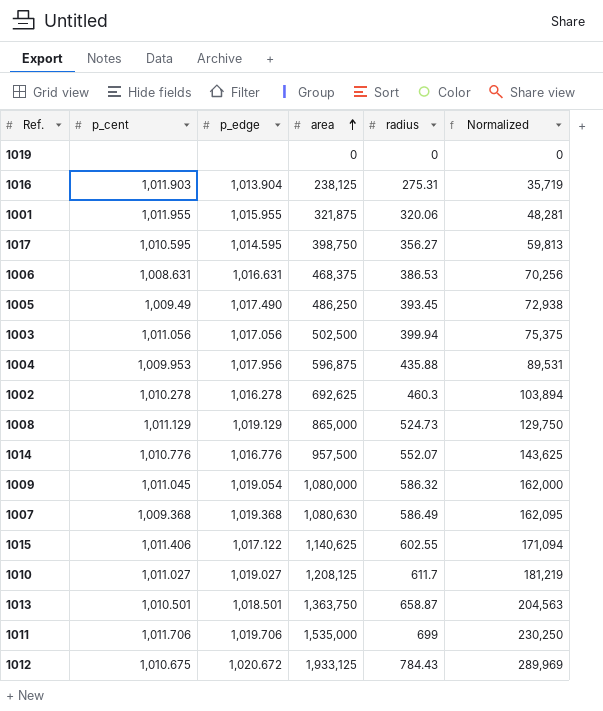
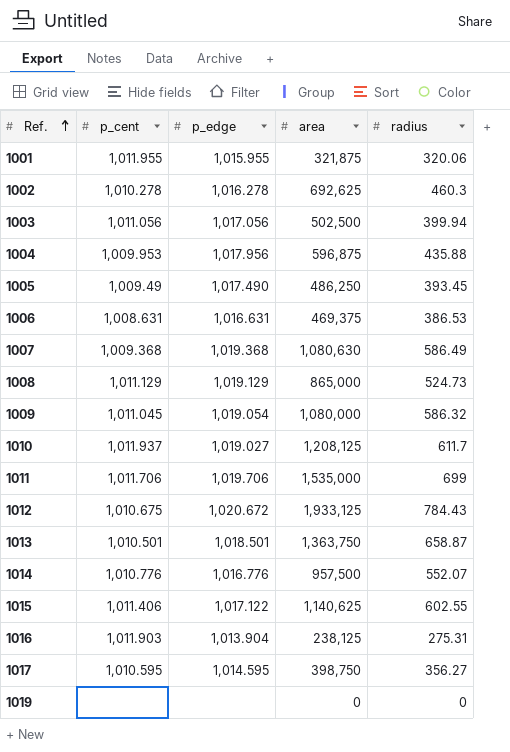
row order: area ascending -> Ref. ascending
column Normalized | formula: [area] * 0.15 -> none
1006 | area: 468,375 -> 469,375
1010 | p_cent: 1,011.027 -> 1,011.937

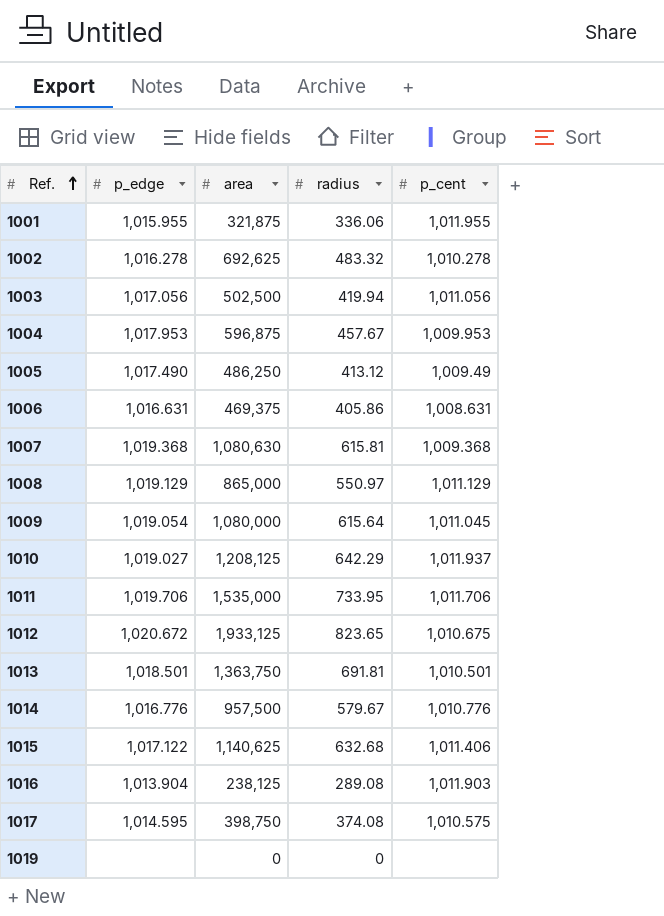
column p_cent | position: 2 -> 5
1001 | radius: 320.06 -> 336.06
1002 | radius: 460.3 -> 483.32
1003 | radius: 399.94 -> 419.94
1004 | p_edge: 1,017.956 -> 1,017.953
1004 | radius: 435.88 -> 457.67
1005 | radius: 393.45 -> 413.12
1006 | radius: 386.53 -> 405.86
1007 | radius: 586.49 -> 615.81
1008 | radius: 524.73 -> 550.97
1009 | radius: 586.32 -> 615.64
1010 | radius: 611.7 -> 642.29
1011 | radius: 699 -> 733.95
1012 | radius: 784.43 -> 823.65
1013 | radius: 658.87 -> 691.81
1014 | radius: 552.07 -> 579.67
1015 | radius: 602.55 -> 632.68
1016 | radius: 275.31 -> 289.08
1017 | radius: 356.27 -> 374.08
1017 | p_cent: 1,010.595 -> 1,010.575

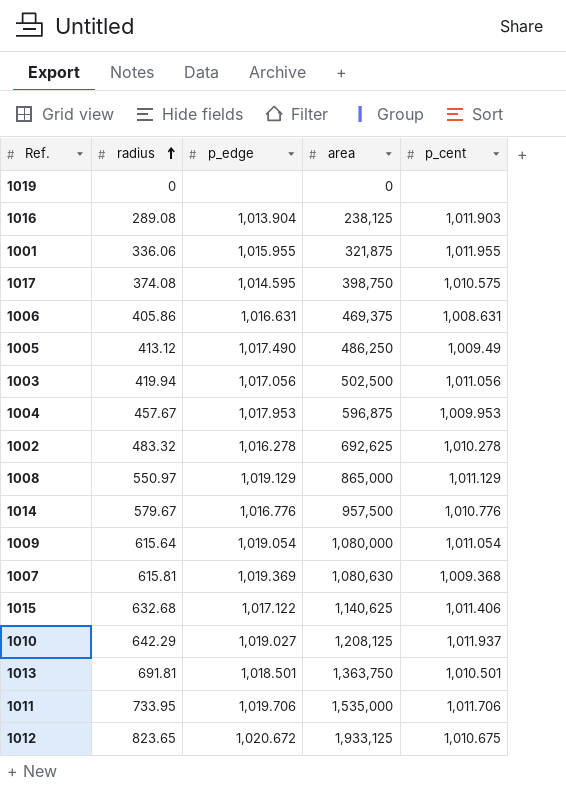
row order: Ref. ascending -> radius ascending
column radius | position: 4 -> 2
1009 | p_cent: 1,011.045 -> 1,011.054
1007 | p_edge: 1,019.368 -> 1,019.369

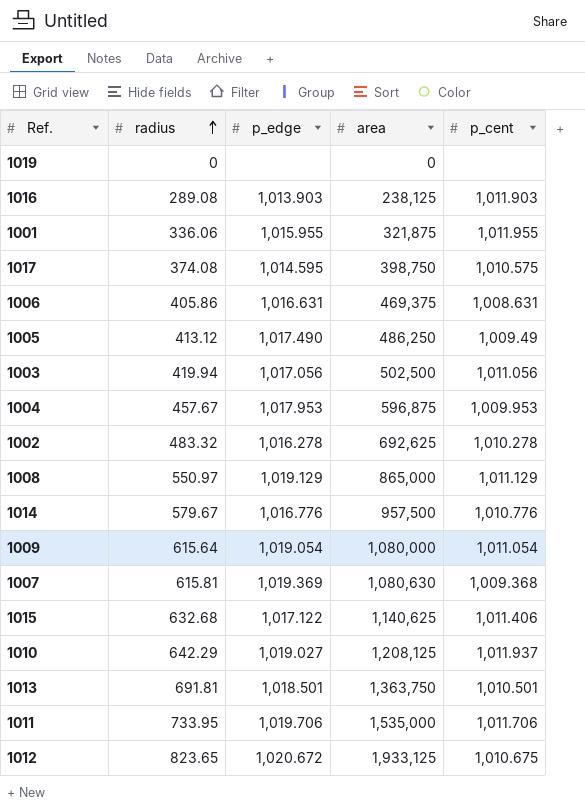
1016 | p_edge: 1,013.904 -> 1,013.903

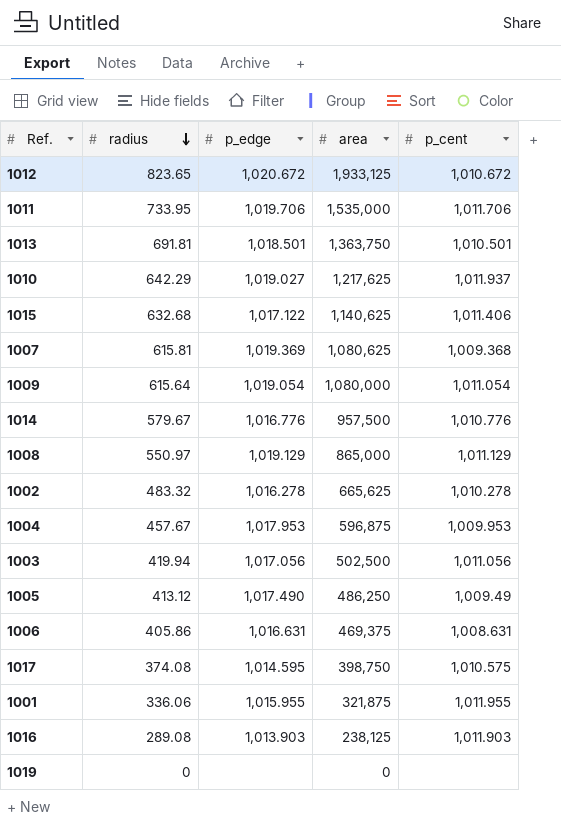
row order: radius ascending -> radius descending
1012 | p_cent: 1,010.675 -> 1,010.672
1010 | area: 1,208,125 -> 1,217,625
1007 | area: 1,080,630 -> 1,080,625
1002 | area: 692,625 -> 665,625

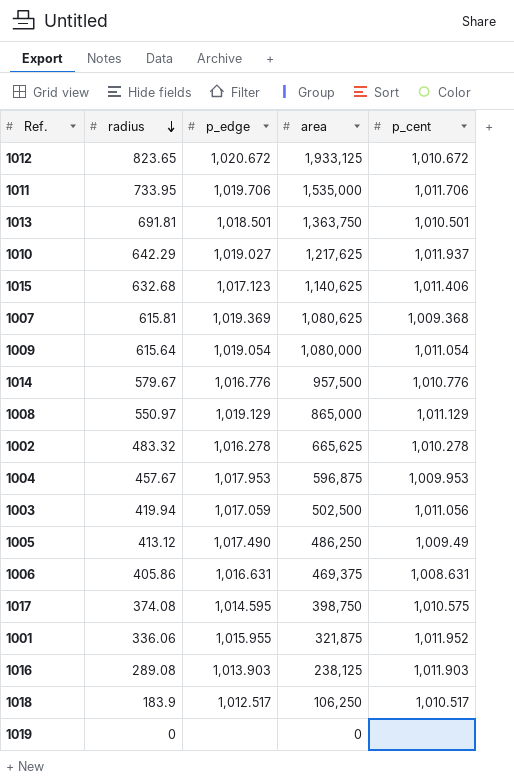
1015 | p_edge: 1,017.122 -> 1,017.123
1003 | p_edge: 1,017.056 -> 1,017.059
1001 | p_cent: 1,011.955 -> 1,011.952
row 1018: none -> 183.9 | 1,012.517 | 106,250 | 1,010.517

